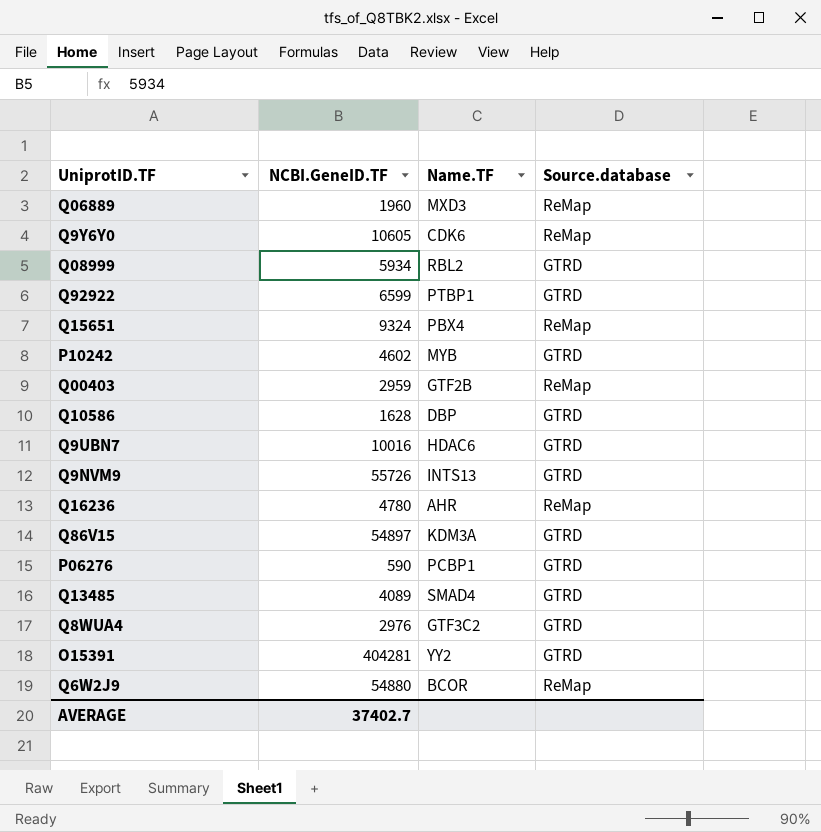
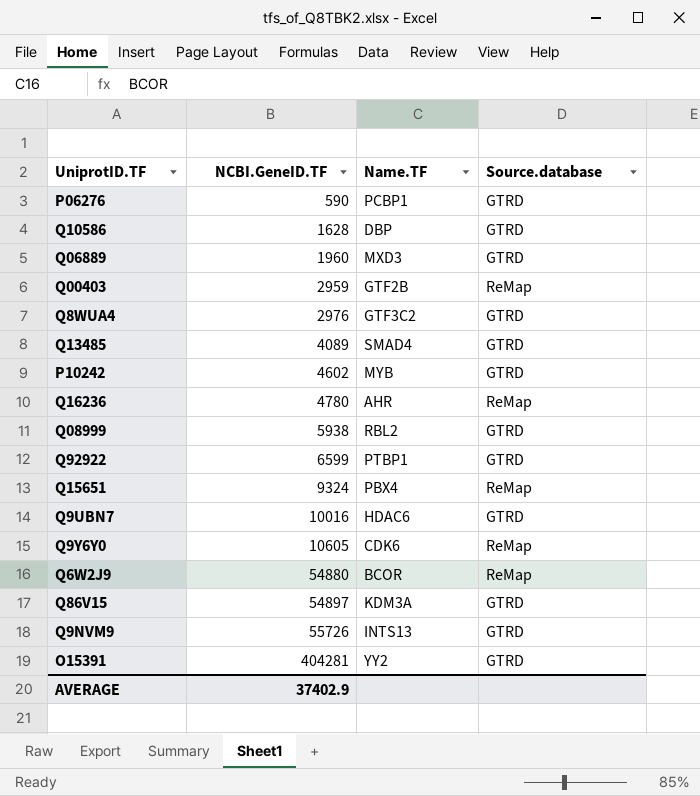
row order: none -> NCBI.GeneID.TF ascending
Q06889 | Source.database: ReMap -> GTRD
Q08999 | NCBI.GeneID.TF: 5934 -> 5938
AVERAGE | NCBI.GeneID.TF: 37402.7 -> 37402.9

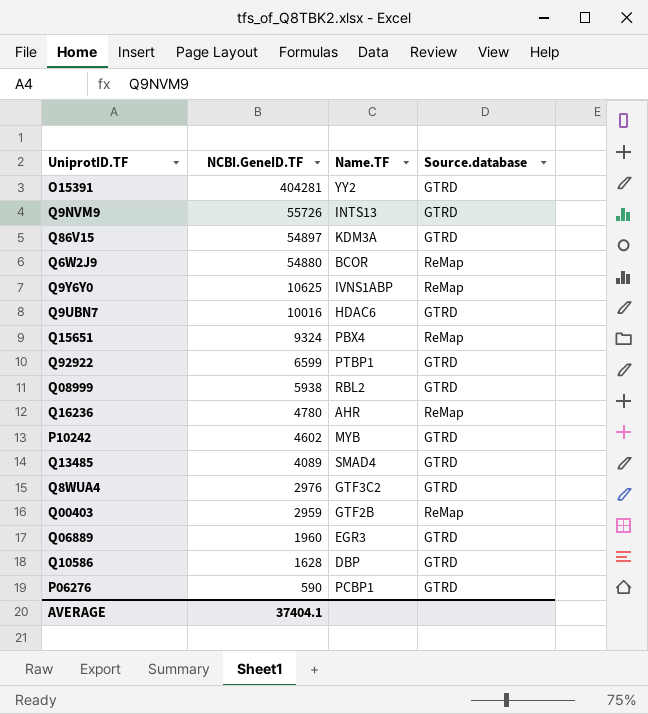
row order: NCBI.GeneID.TF ascending -> NCBI.GeneID.TF descending
Q9Y6Y0 | NCBI.GeneID.TF: 10605 -> 10625
Q9Y6Y0 | Name.TF: CDK6 -> IVNS1ABP
Q06889 | Name.TF: MXD3 -> EGR3
AVERAGE | NCBI.GeneID.TF: 37402.9 -> 37404.1

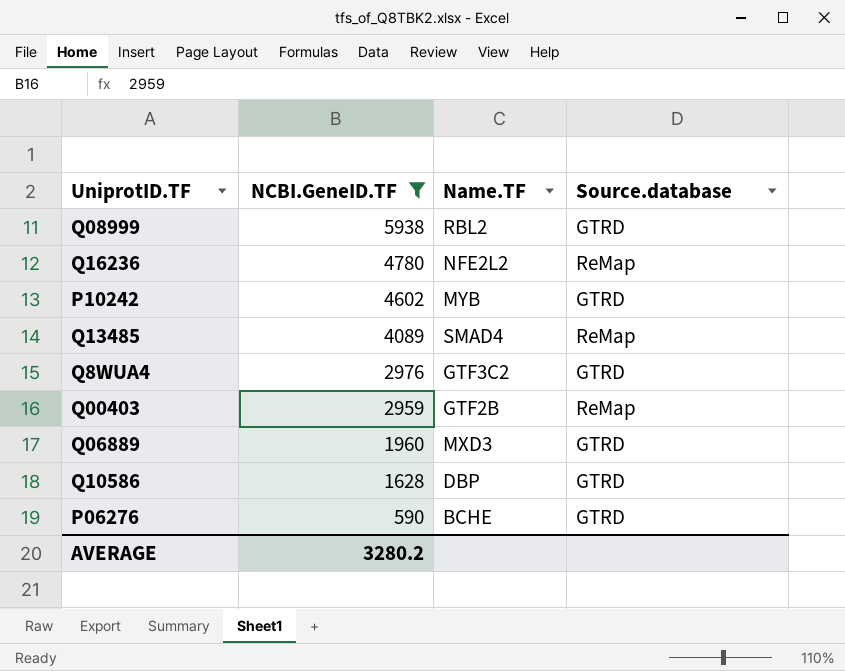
filter: none -> NCBI.GeneID.TF <= 5938
Q16236 | Name.TF: AHR -> NFE2L2
Q13485 | Source.database: GTRD -> ReMap
Q06889 | Name.TF: EGR3 -> MXD3
P06276 | Name.TF: PCBP1 -> BCHE
AVERAGE | NCBI.GeneID.TF: 37404.1 -> 3280.2

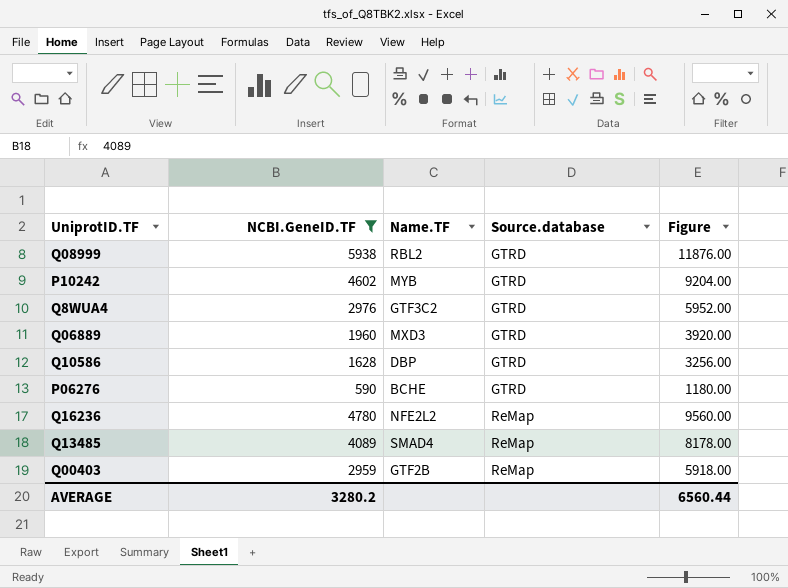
row order: NCBI.GeneID.TF descending -> Source.database ascending
column Figure | formula: none -> [NCBI.GeneID.TF] * 2

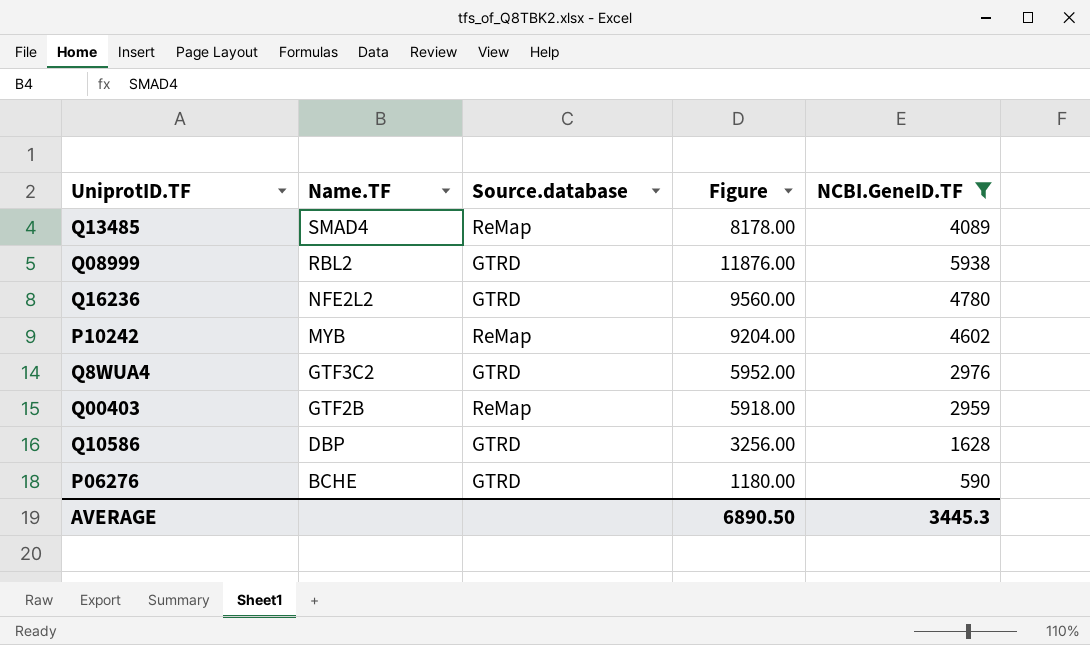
row order: Source.database ascending -> Name.TF descending
column NCBI.GeneID.TF | position: 2 -> 5
row Q06889: 1960 | MXD3 | GTRD | 3920.00 -> none
Q16236 | Source.database: ReMap -> GTRD
P10242 | Source.database: GTRD -> ReMap
AVERAGE | Figure: 6560.44 -> 6890.50
AVERAGE | NCBI.GeneID.TF: 3280.2 -> 3445.3

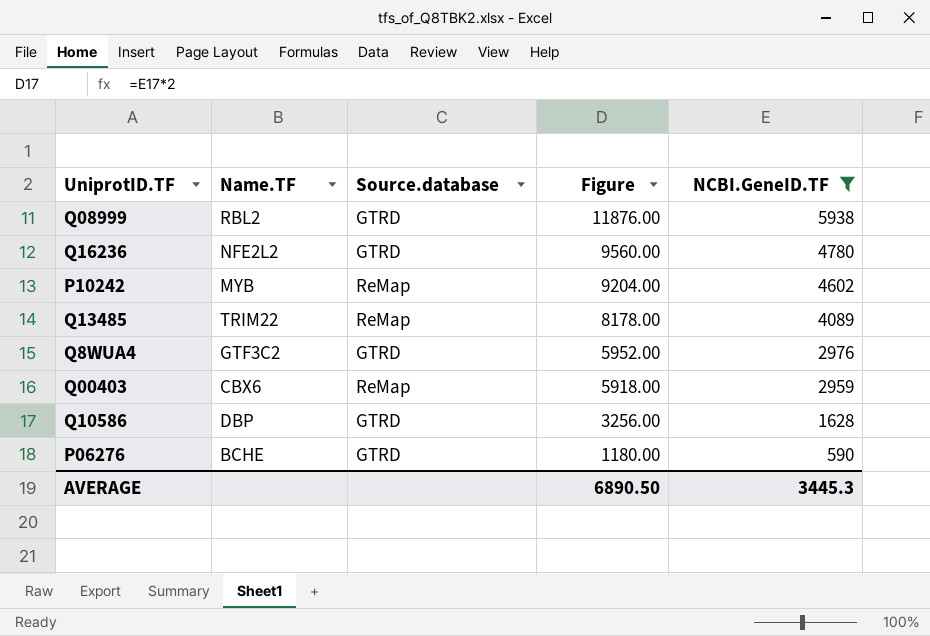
row order: Name.TF descending -> Figure descending
Q13485 | Name.TF: SMAD4 -> TRIM22
Q00403 | Name.TF: GTF2B -> CBX6

